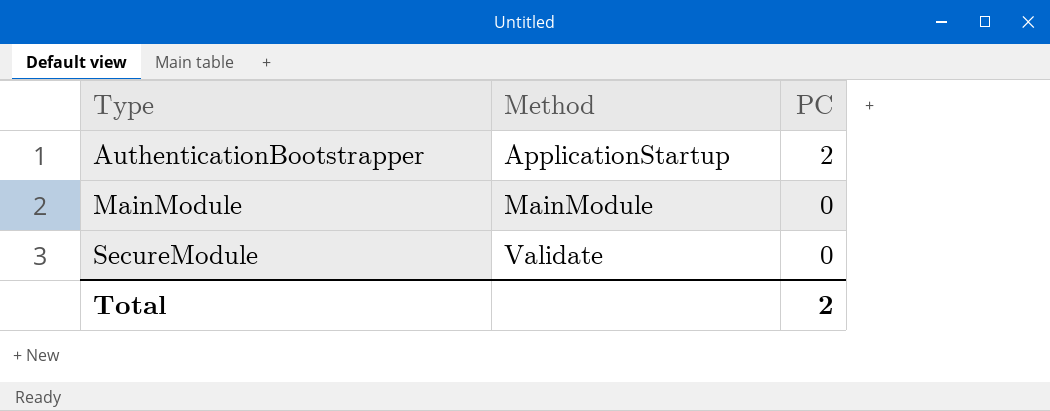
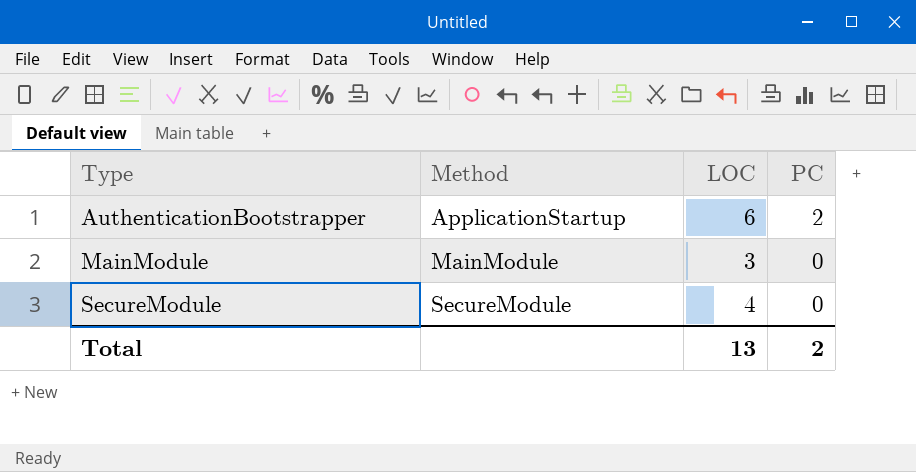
column LOC | position: none -> 3
SecureModule | Method: Validate -> SecureModule

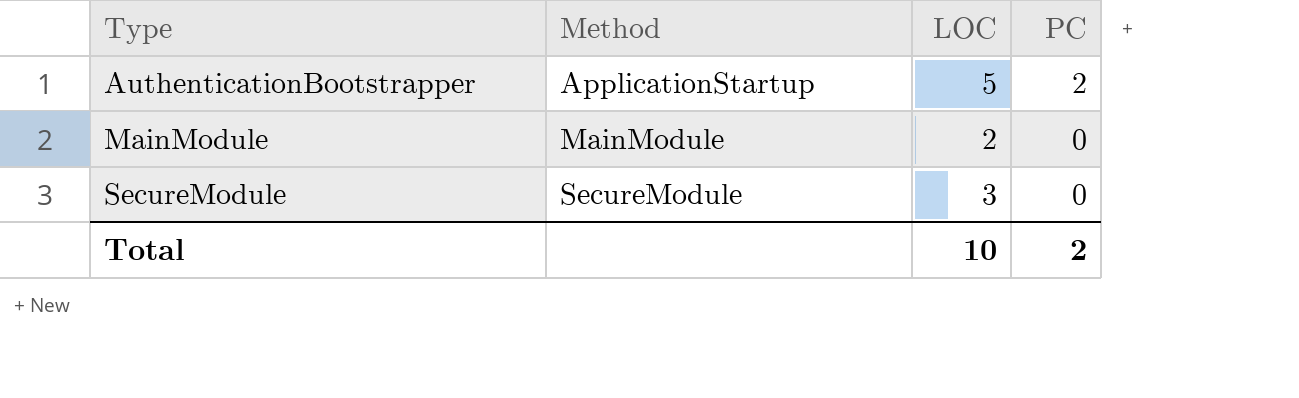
AuthenticationBootstrapper | LOC: 6 -> 5
MainModule | LOC: 3 -> 2
SecureModule | LOC: 4 -> 3
Total | LOC: 13 -> 10

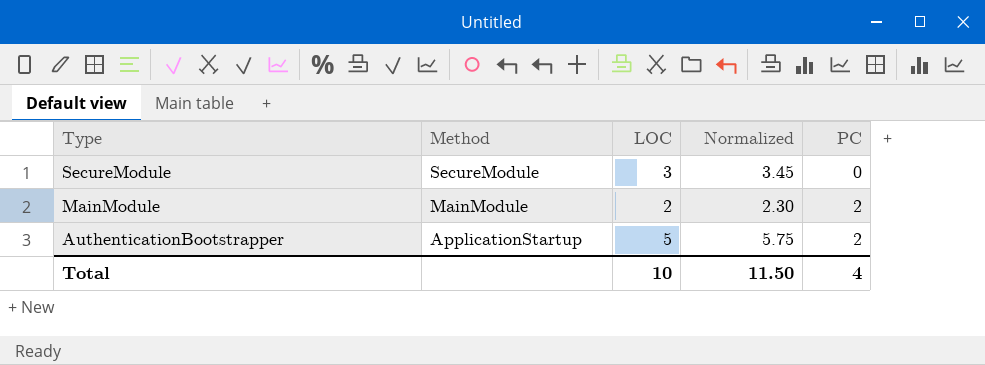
row order: Type ascending -> Type descending
column Normalized | formula: none -> [LOC] * 1.15
MainModule | PC: 0 -> 2
Total | PC: 2 -> 4

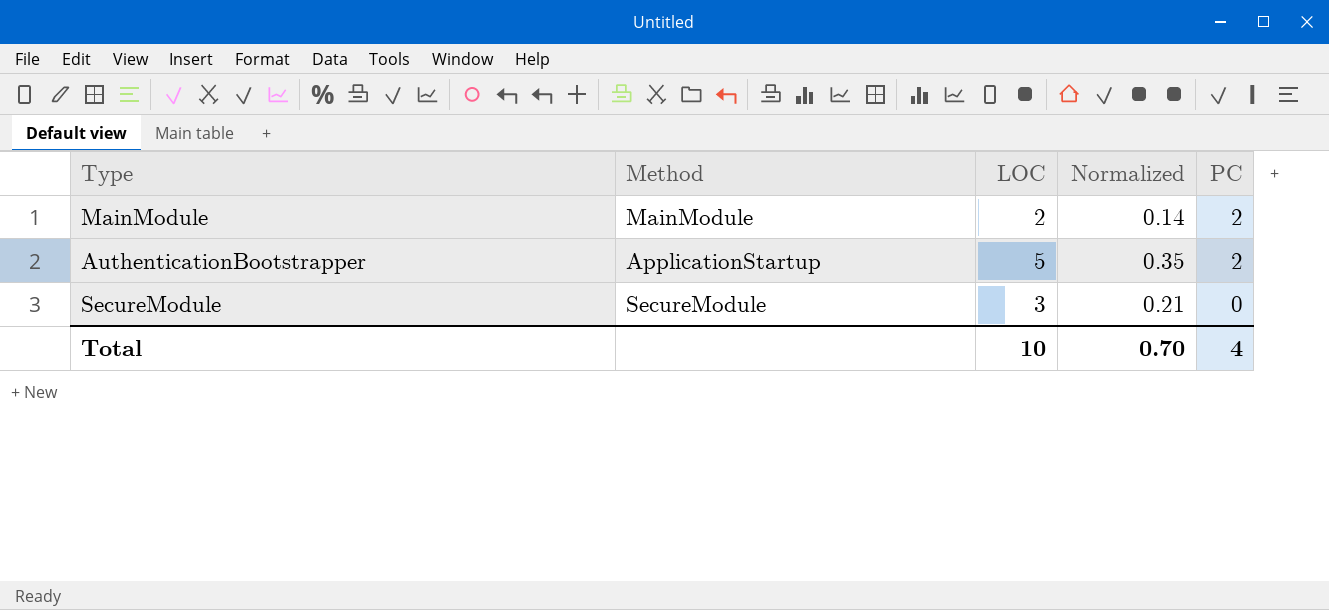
row order: Type descending -> PC descending
column Normalized | formula: [LOC] * 1.15 -> [LOC] * 0.07
Total | Normalized: 11.50 -> 0.70

